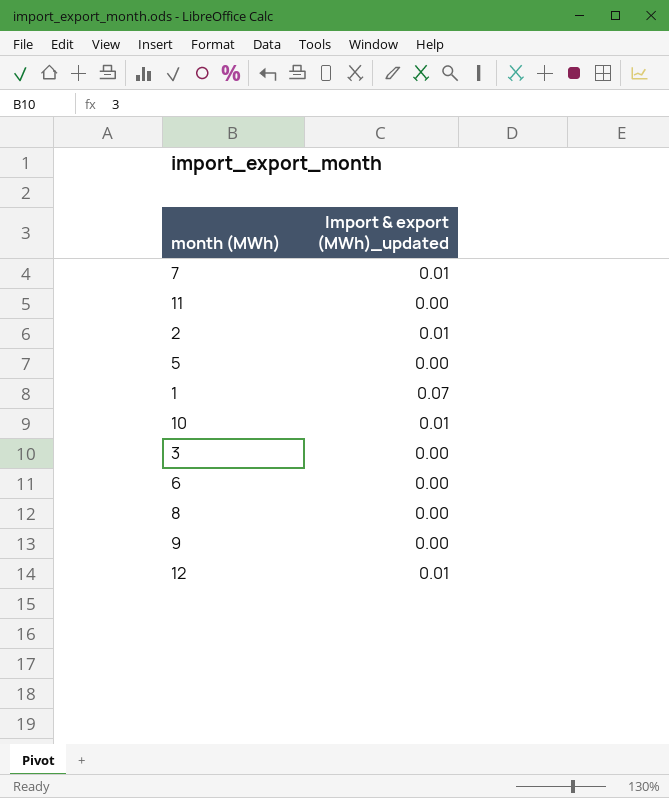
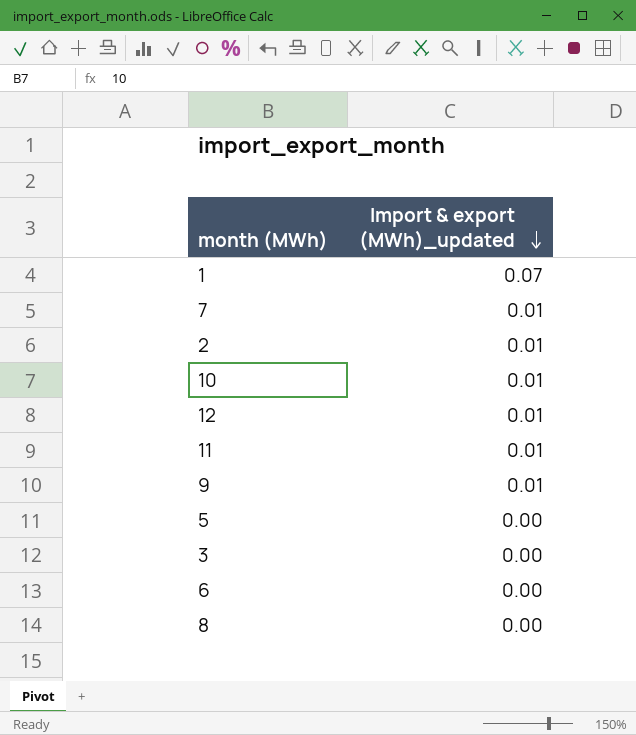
row order: none -> Import & export (MWh)_updated descending
11 | Import & export (MWh)_updated: 0.00 -> 0.01
9 | Import & export (MWh)_updated: 0.00 -> 0.01

